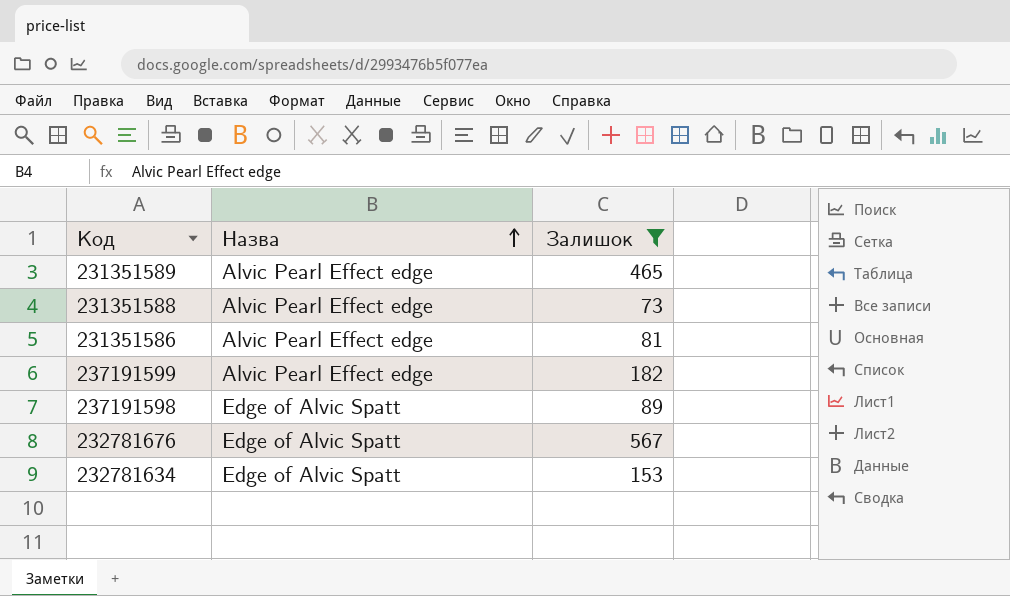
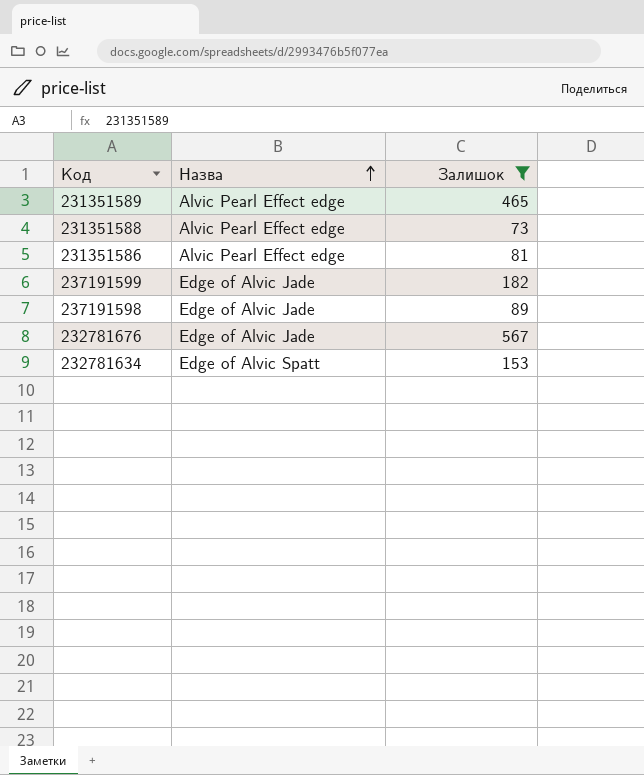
237191599 | Назва: Alvic Pearl Effect edge -> Edge of Alvic Jade
237191598 | Назва: Edge of Alvic Spatt -> Edge of Alvic Jade
232781676 | Назва: Edge of Alvic Spatt -> Edge of Alvic Jade

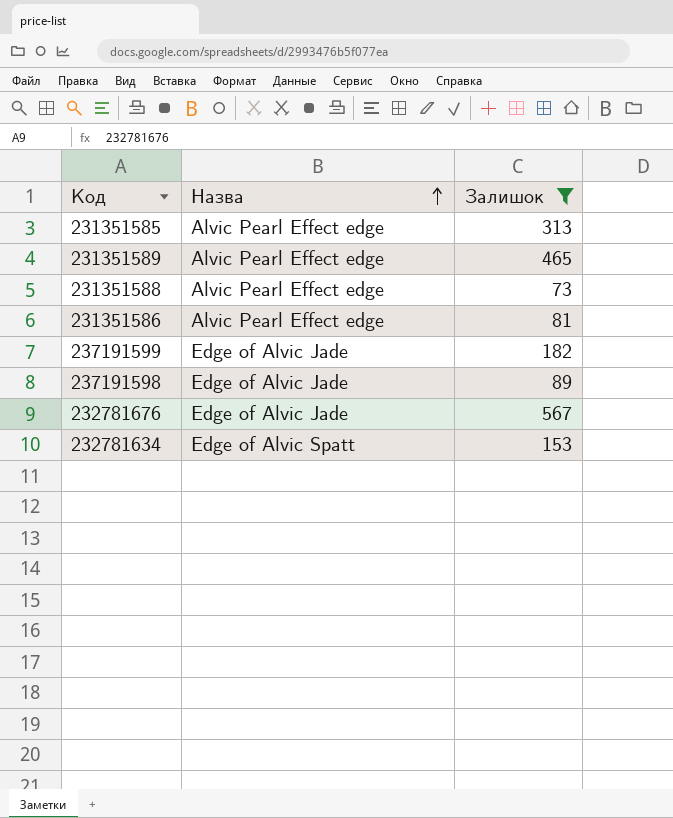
row 231351585: none -> Alvic Pearl Effect edge | 313

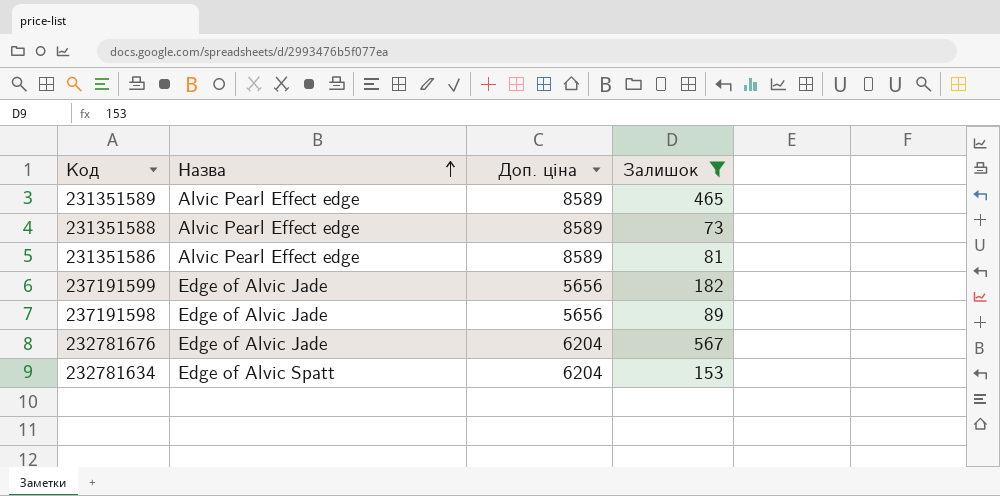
column Доп. ціна | position: none -> 3
row 231351585: Alvic Pearl Effect edge | 313 -> none

